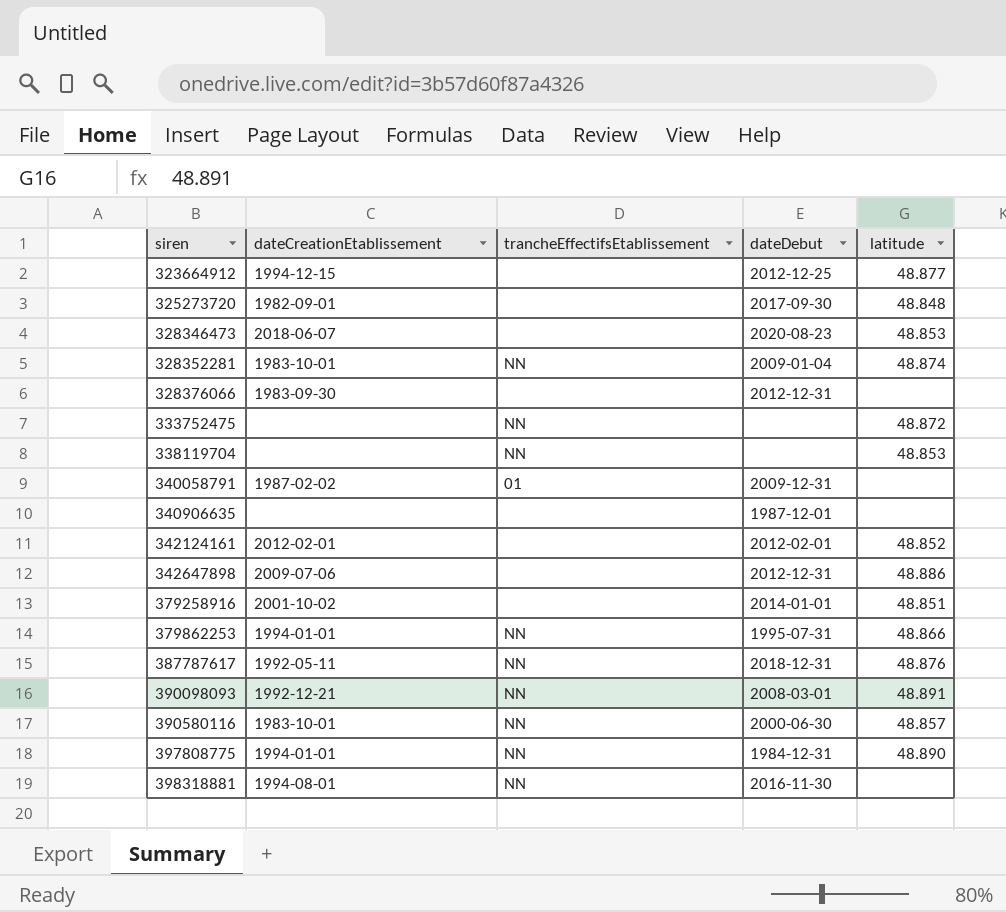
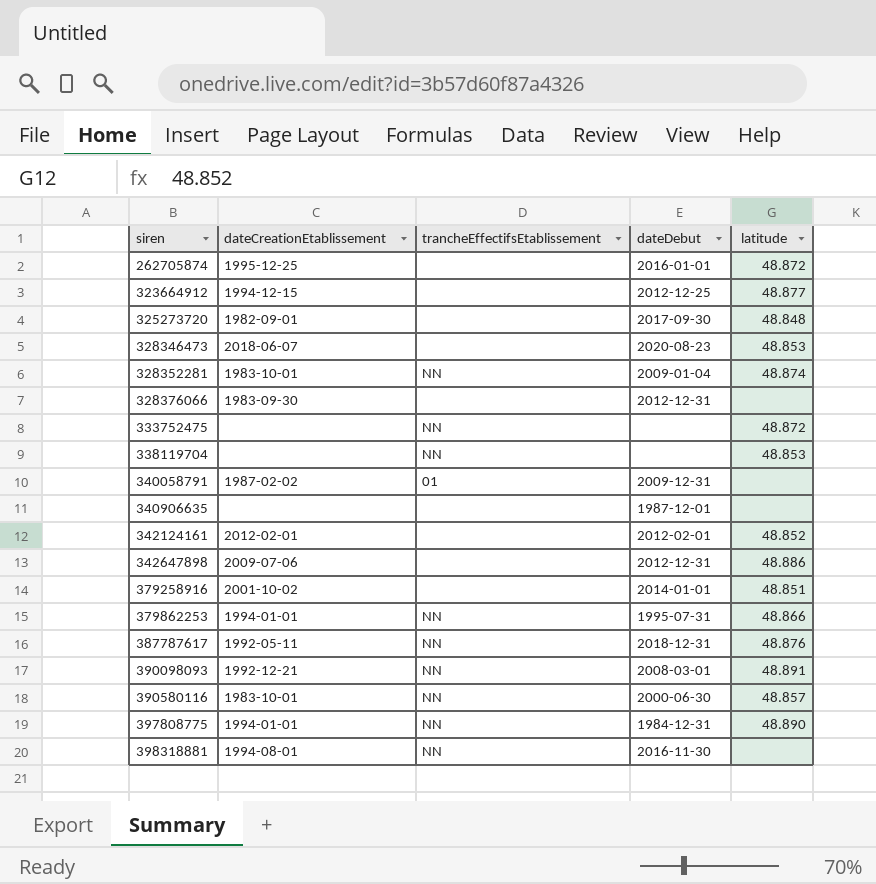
row 262705874: none -> 1995-12-25 | none | 2016-01-01 | 48.872

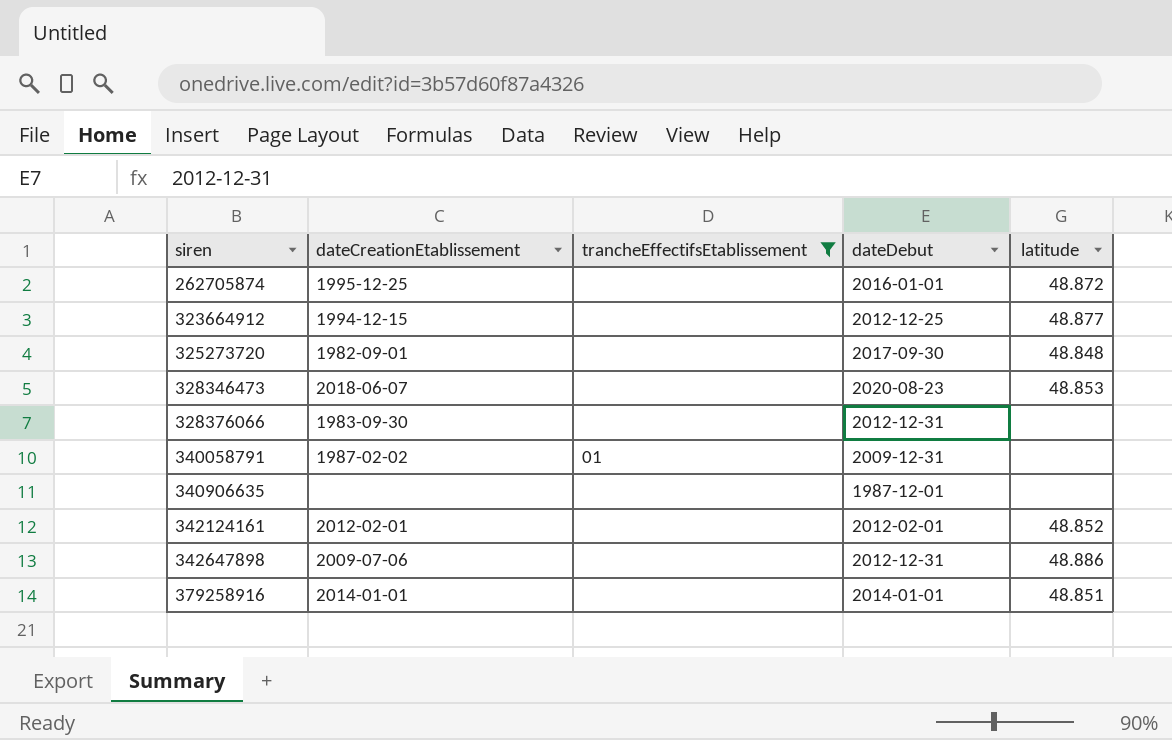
filter: none -> trancheEffectifsEtablissement != NN
379258916 | dateCreationEtablissement: 2001-10-02 -> 2014-01-01

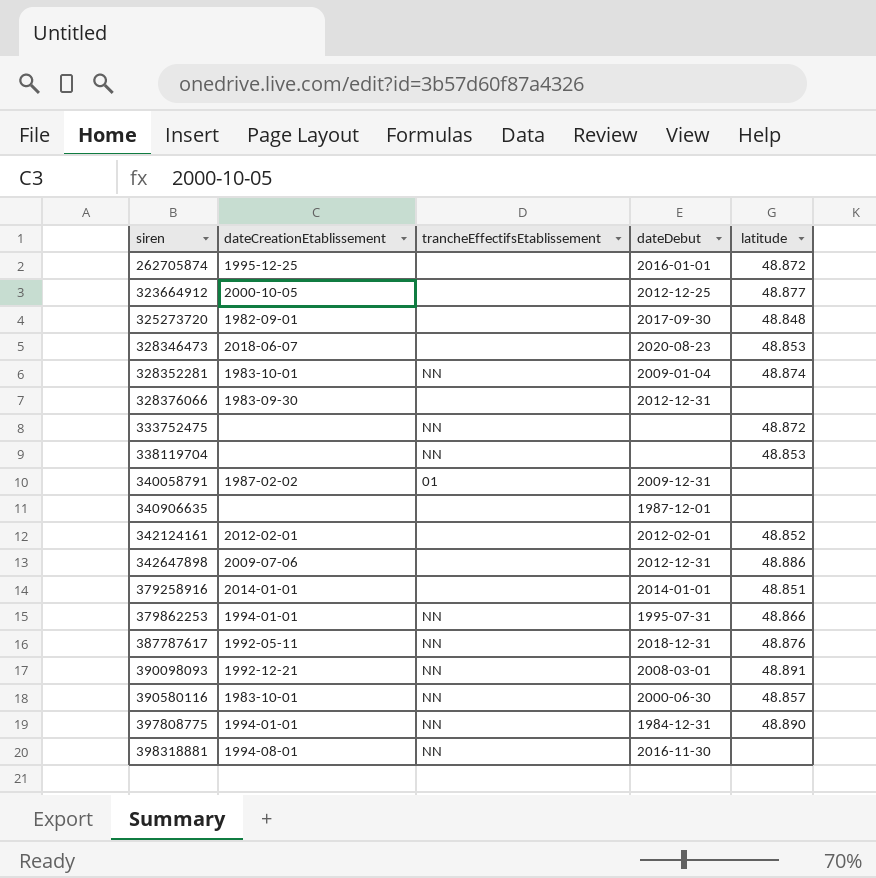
filter: trancheEffectifsEtablissement != NN -> none
323664912 | dateCreationEtablissement: 1994-12-15 -> 2000-10-05

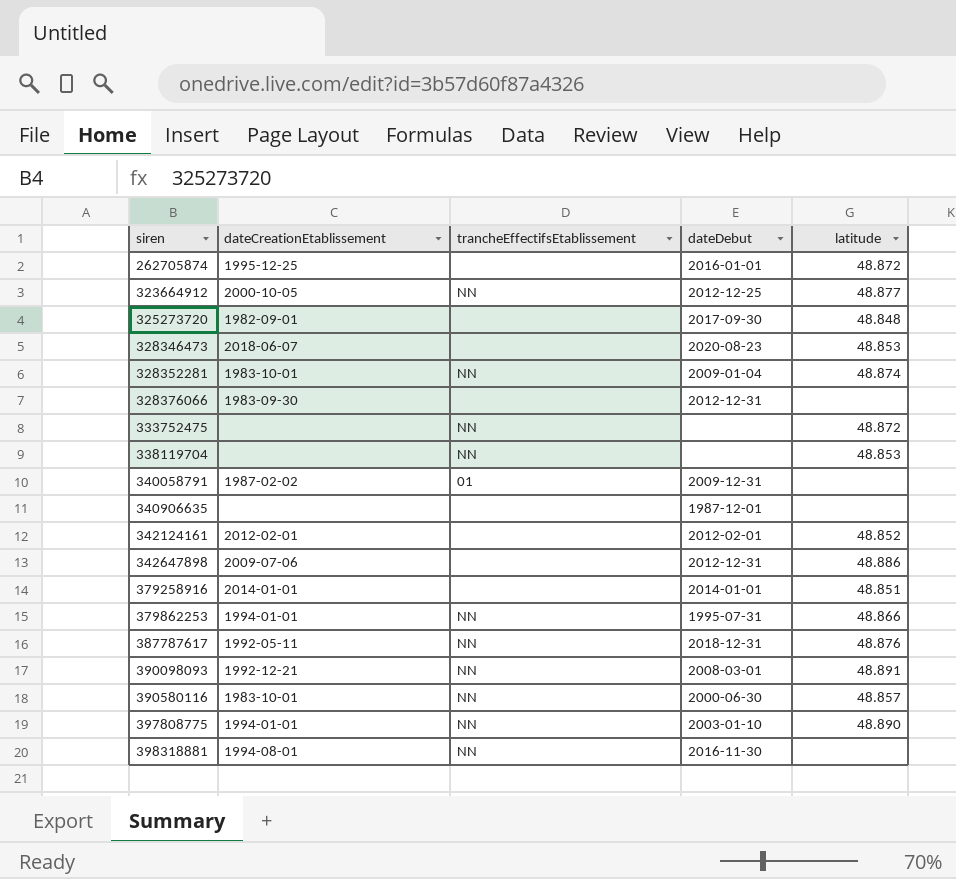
323664912 | trancheEffectifsEtablissement: none -> NN
397808775 | dateDebut: 1984-12-31 -> 2003-01-10

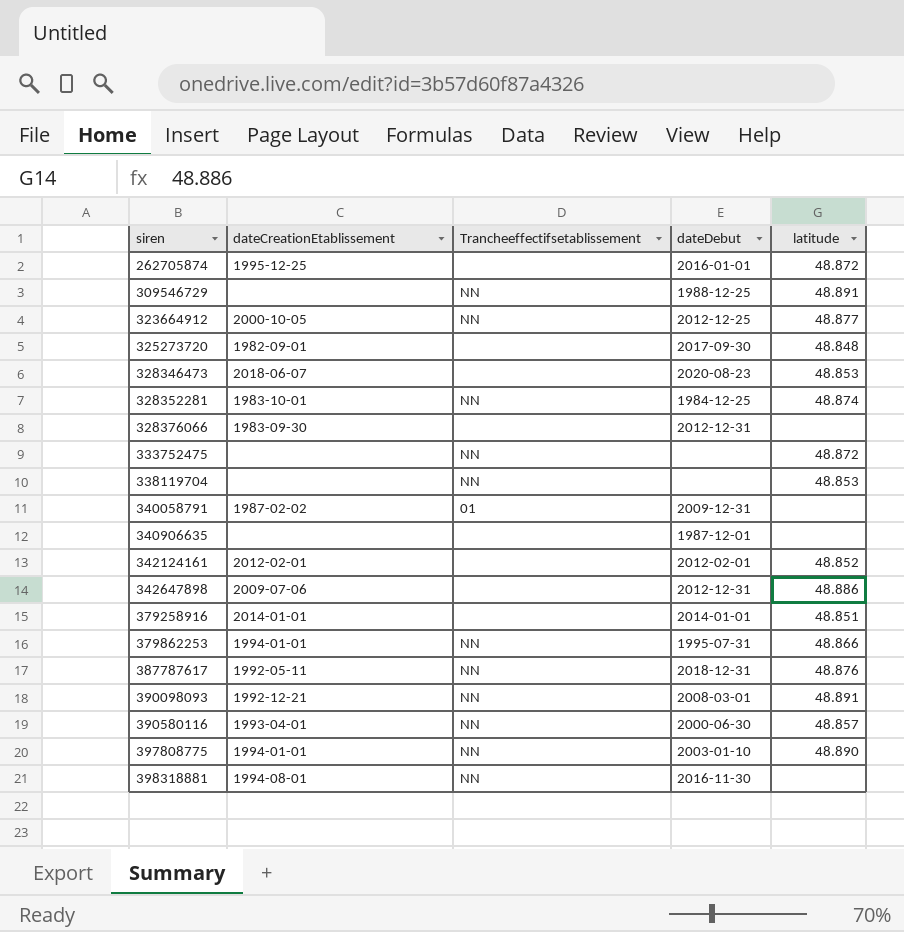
column name: trancheEffectifsEtablissement -> Trancheeffectifsetablissement
row 309546729: none -> none | NN | 1988-12-25 | 48.891
328352281 | dateDebut: 2009-01-04 -> 1984-12-25
390580116 | dateCreationEtablissement: 1983-10-01 -> 1993-04-01

